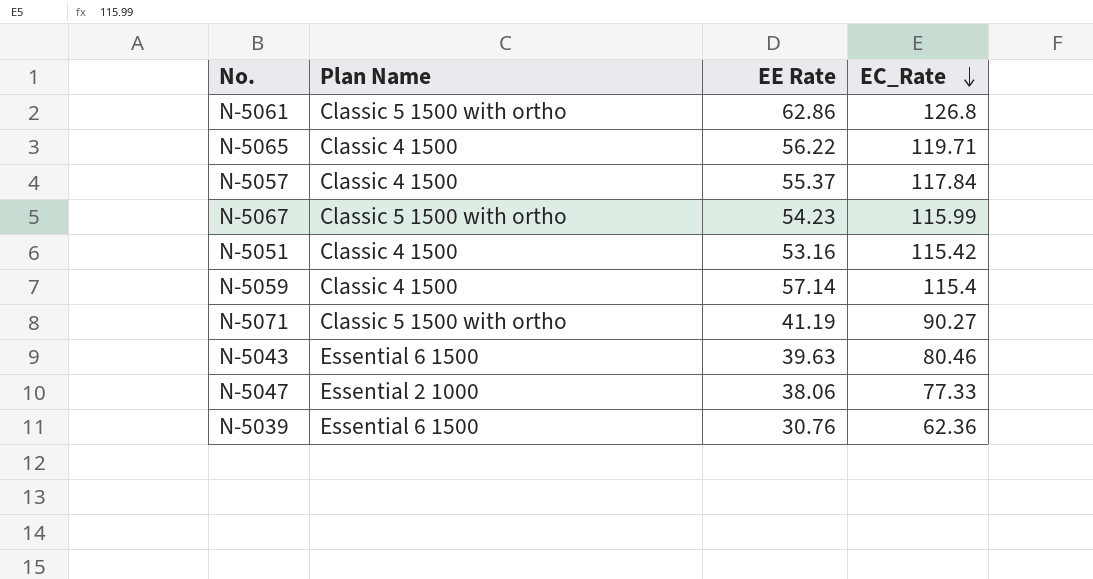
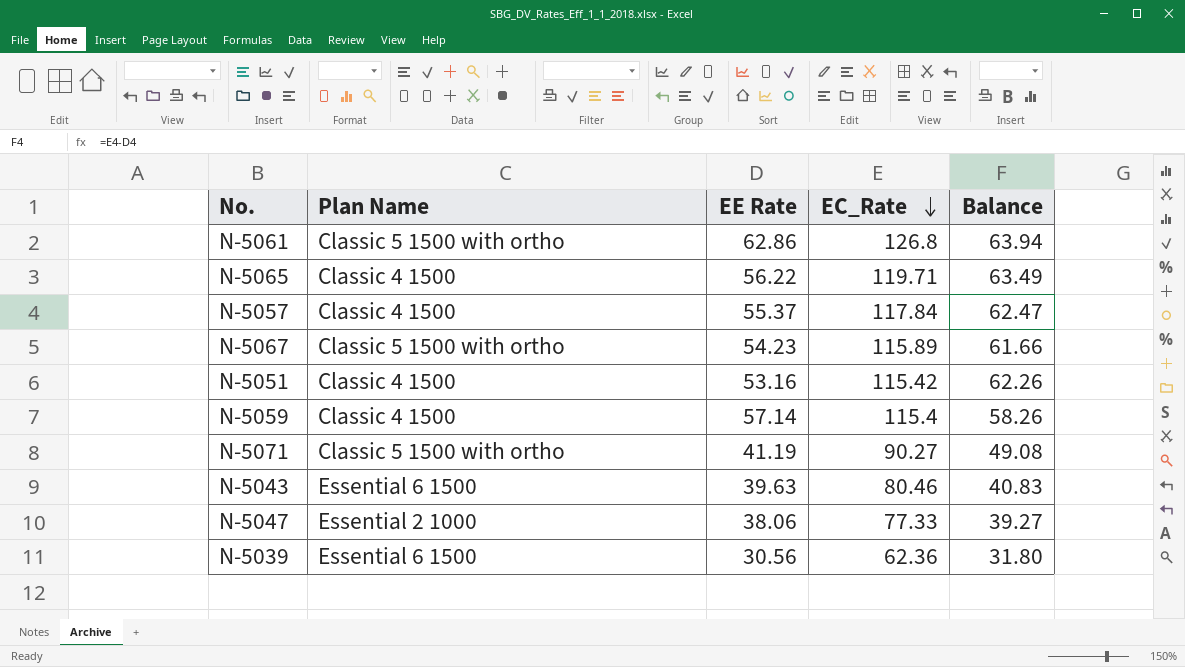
column Balance | formula: none -> [EC_Rate] - [EE Rate]
N-5067 | EC_Rate: 115.99 -> 115.89
N-5039 | EE Rate: 30.76 -> 30.56

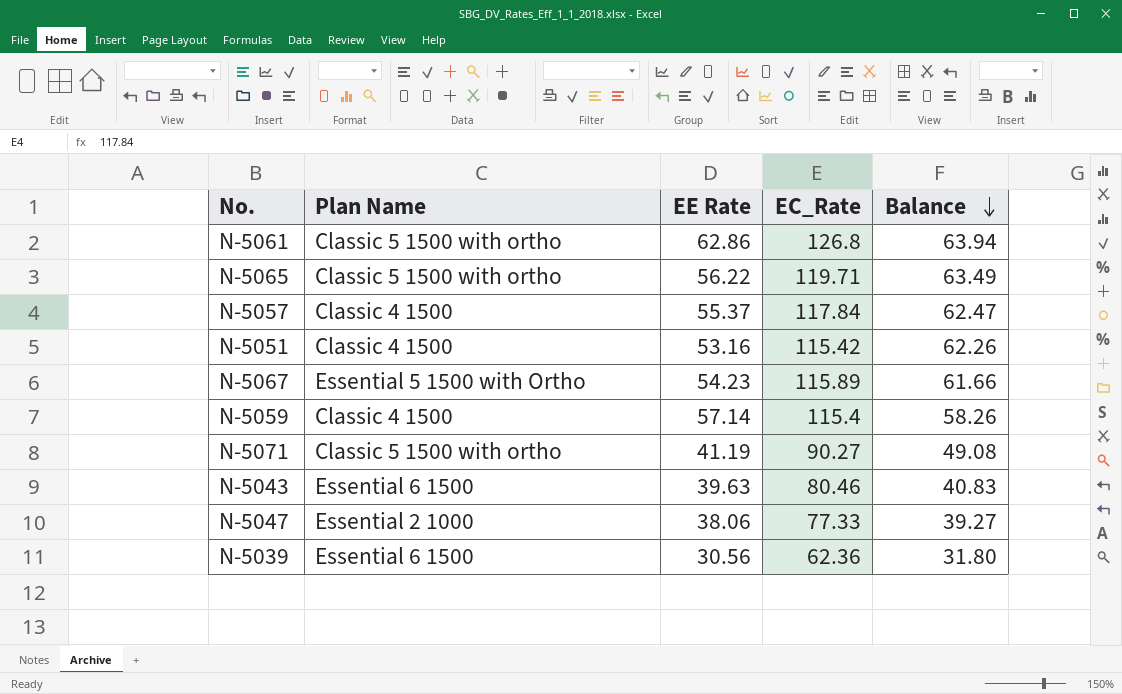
row order: EC_Rate descending -> Balance descending
N-5065 | Plan Name: Classic 4 1500 -> Classic 5 1500 with ortho
N-5067 | Plan Name: Classic 5 1500 with ortho -> Essential 5 1500 with Ortho

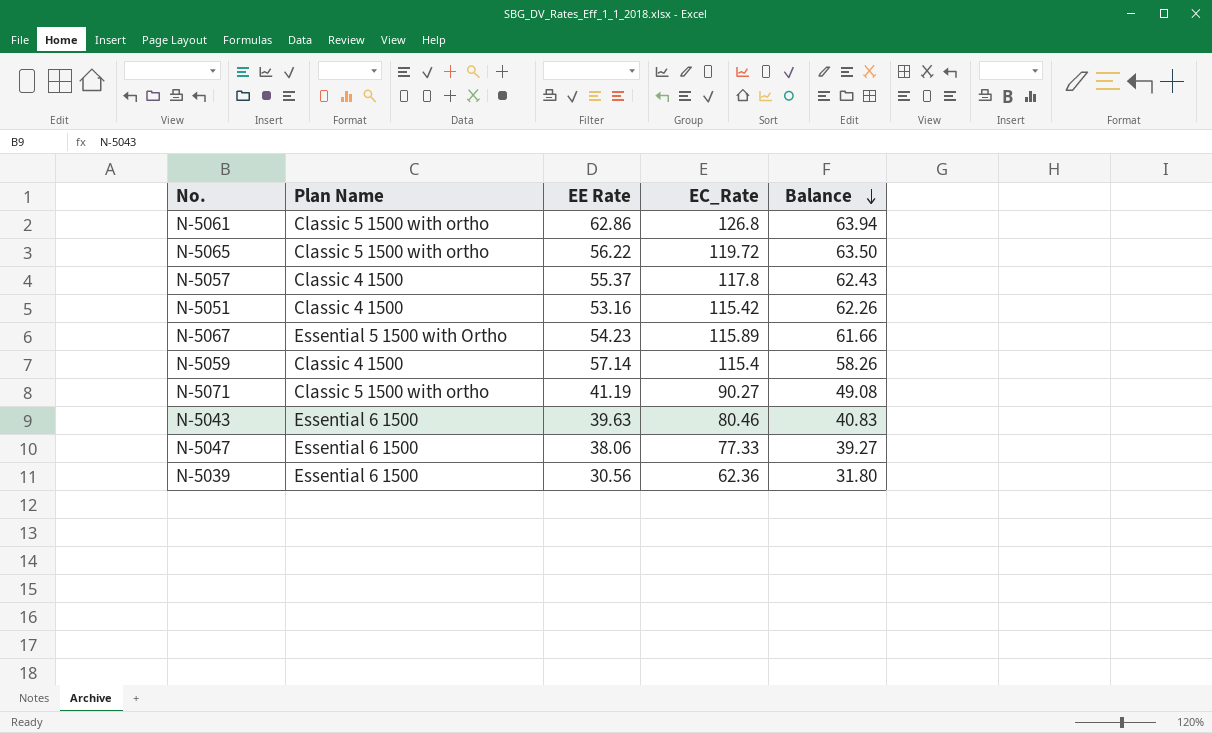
N-5065 | EC_Rate: 119.71 -> 119.72
N-5065 | Balance: 63.49 -> 63.50
N-5057 | EC_Rate: 117.84 -> 117.8
N-5057 | Balance: 62.47 -> 62.43
N-5047 | Plan Name: Essential 2 1000 -> Essential 6 1500

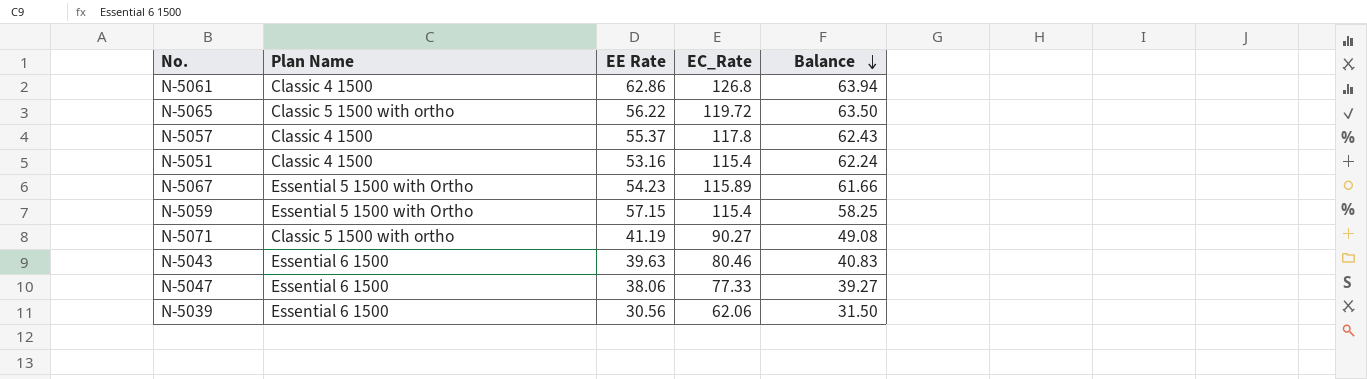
N-5061 | Plan Name: Classic 5 1500 with ortho -> Classic 4 1500
N-5051 | EC_Rate: 115.42 -> 115.4
N-5051 | Balance: 62.26 -> 62.24
N-5059 | Plan Name: Classic 4 1500 -> Essential 5 1500 with Ortho
N-5059 | EE Rate: 57.14 -> 57.15
N-5059 | Balance: 58.26 -> 58.25
N-5039 | EC_Rate: 62.36 -> 62.06
N-5039 | Balance: 31.80 -> 31.50

